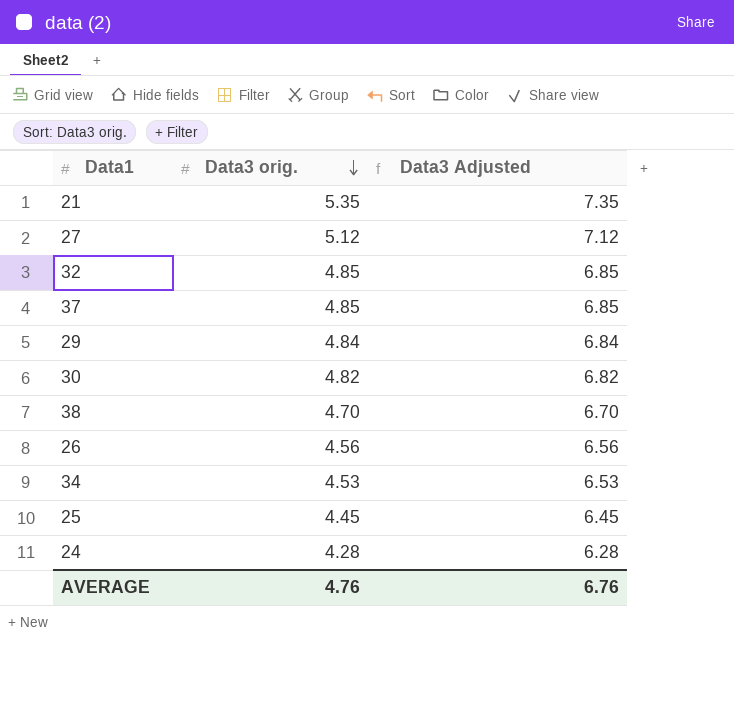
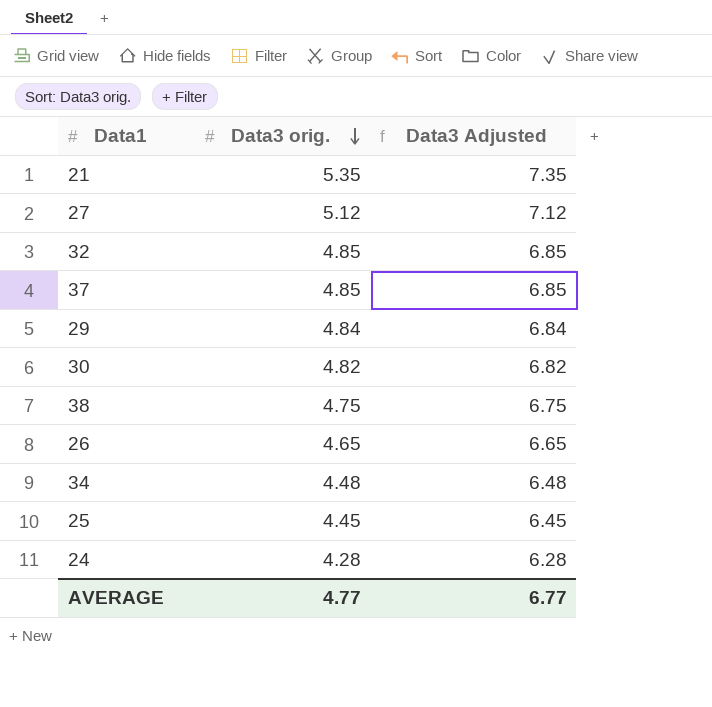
38 | Data3 orig.: 4.70 -> 4.75
38 | Data3 Adjusted: 6.70 -> 6.75
26 | Data3 orig.: 4.56 -> 4.65
26 | Data3 Adjusted: 6.56 -> 6.65
34 | Data3 orig.: 4.53 -> 4.48
34 | Data3 Adjusted: 6.53 -> 6.48
AVERAGE | Data3 orig.: 4.76 -> 4.77
AVERAGE | Data3 Adjusted: 6.76 -> 6.77

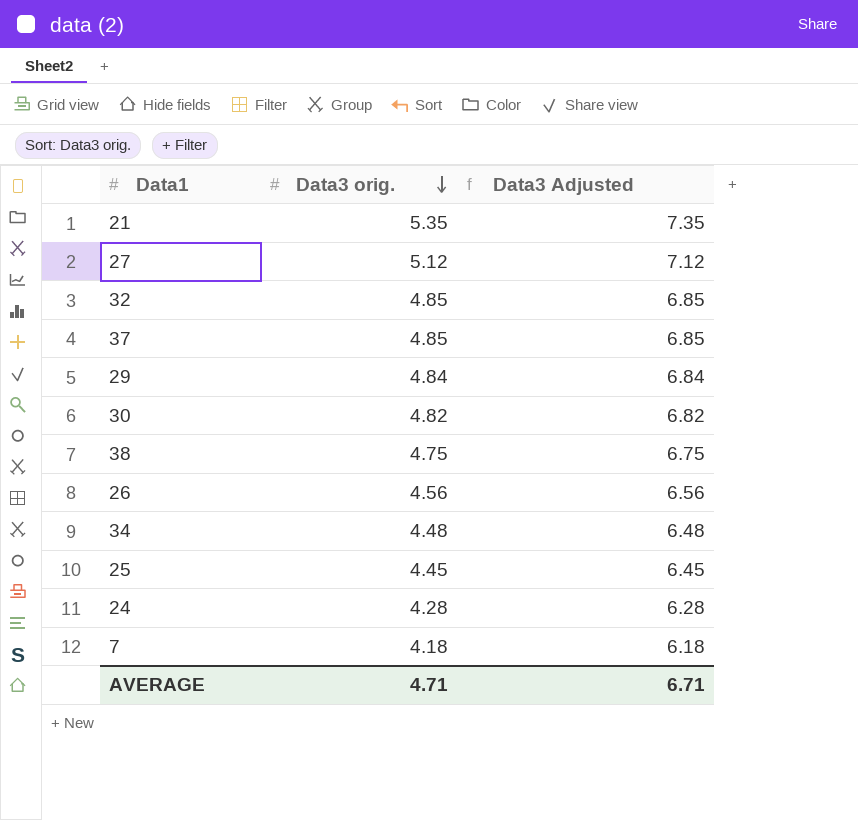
26 | Data3 orig.: 4.65 -> 4.56
26 | Data3 Adjusted: 6.65 -> 6.56
row 7: none -> 4.18 | 6.18
AVERAGE | Data3 orig.: 4.77 -> 4.71
AVERAGE | Data3 Adjusted: 6.77 -> 6.71

